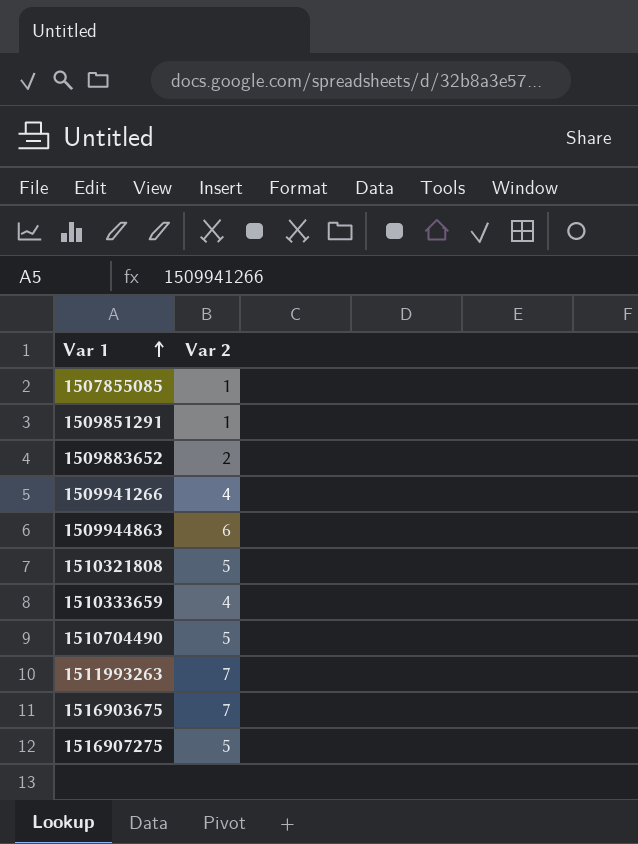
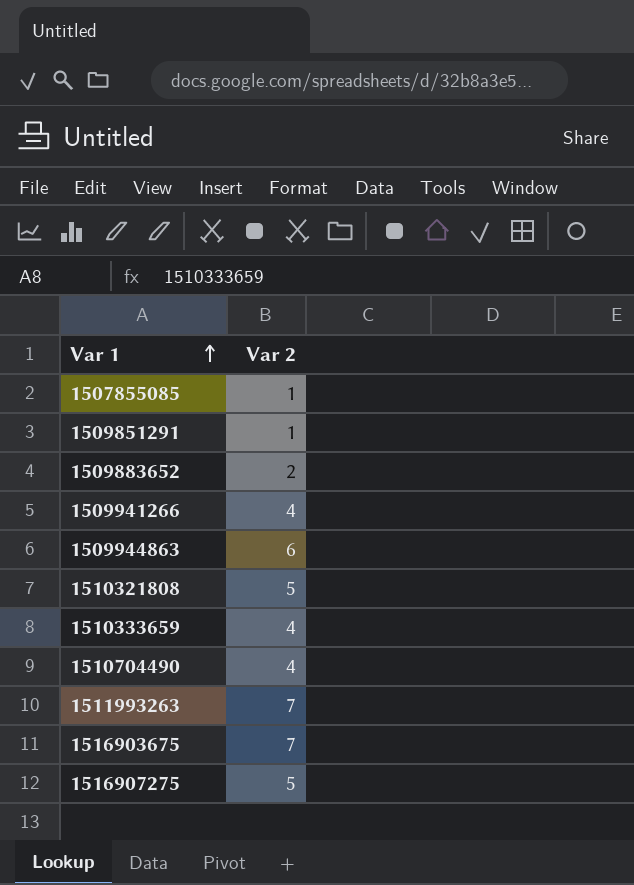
1510704490 | Var 2: 5 -> 4

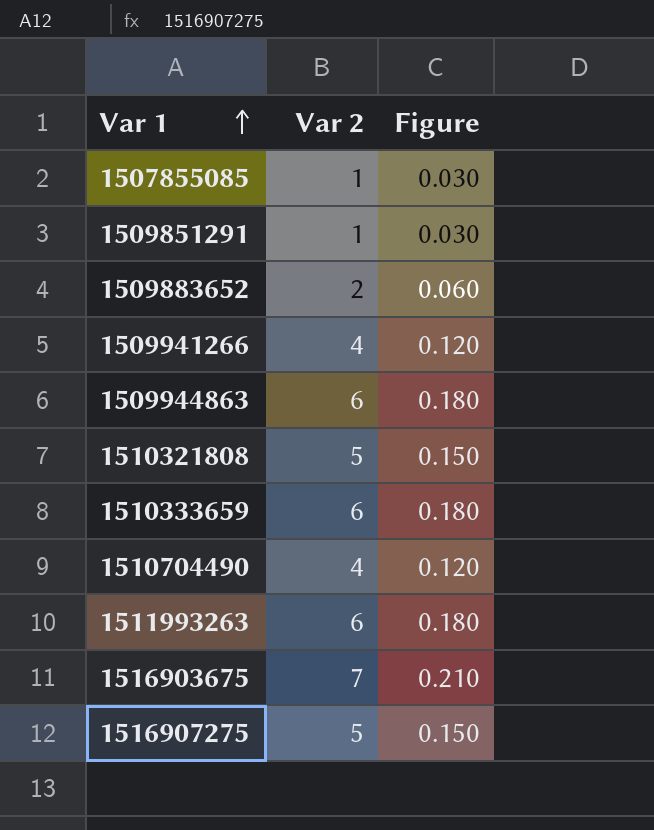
column Figure | formula: none -> [Var 2] * 0.03
1510333659 | Var 2: 4 -> 6
1511993263 | Var 2: 7 -> 6

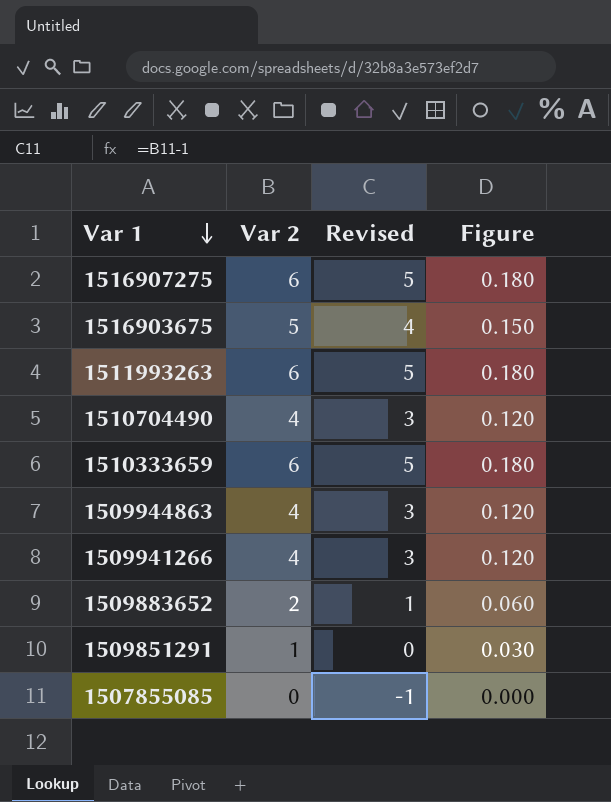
row order: Var 1 ascending -> Var 1 descending
column Revised | formula: none -> [Var 2] - 1
row 1510321808: 5 | 0.150 -> none
1516907275 | Var 2: 5 -> 6
1516907275 | Figure: 0.150 -> 0.180
1516903675 | Var 2: 7 -> 5
1516903675 | Figure: 0.210 -> 0.150
1509944863 | Var 2: 6 -> 4
1509944863 | Figure: 0.180 -> 0.120
1507855085 | Var 2: 1 -> 0
1507855085 | Figure: 0.030 -> 0.000

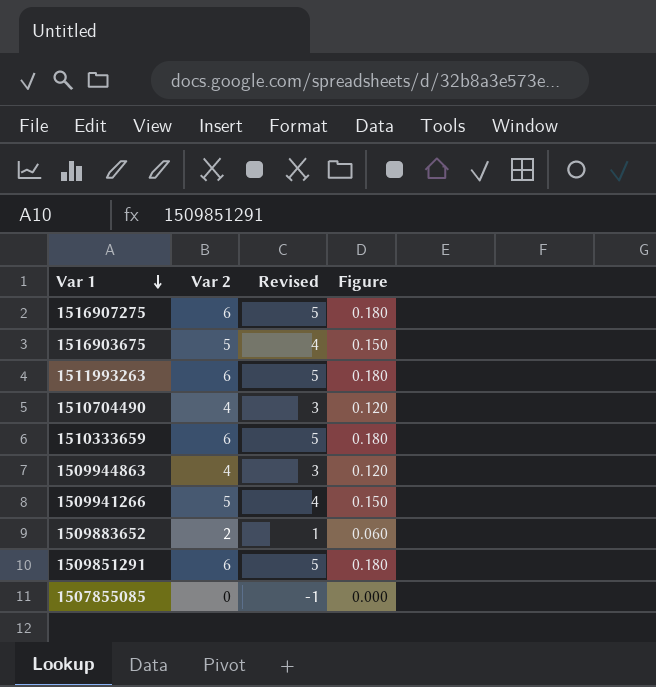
1509941266 | Var 2: 4 -> 5
1509941266 | Revised: 3 -> 4
1509941266 | Figure: 0.120 -> 0.150
1509851291 | Var 2: 1 -> 6
1509851291 | Revised: 0 -> 5
1509851291 | Figure: 0.030 -> 0.180

